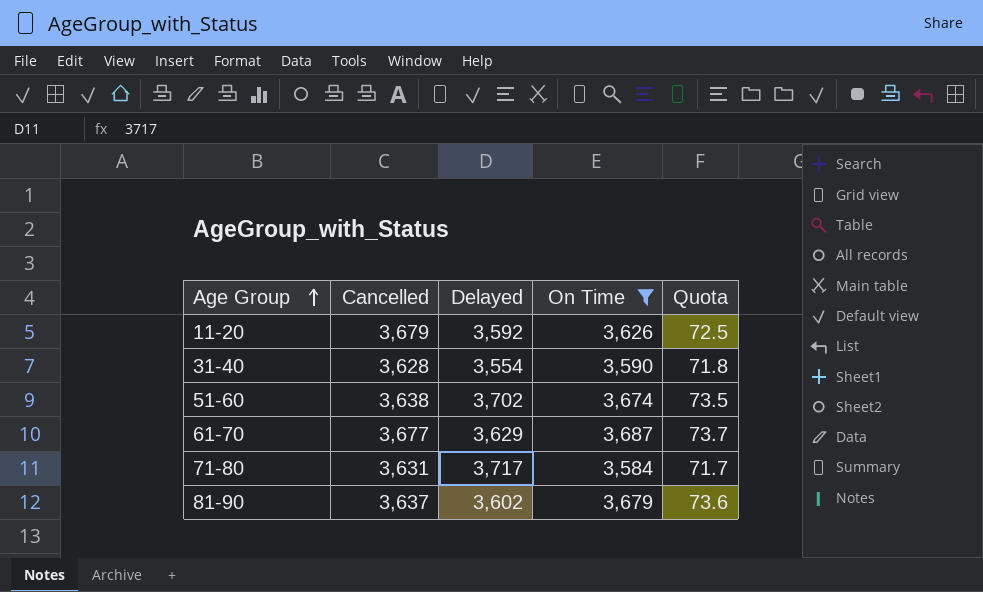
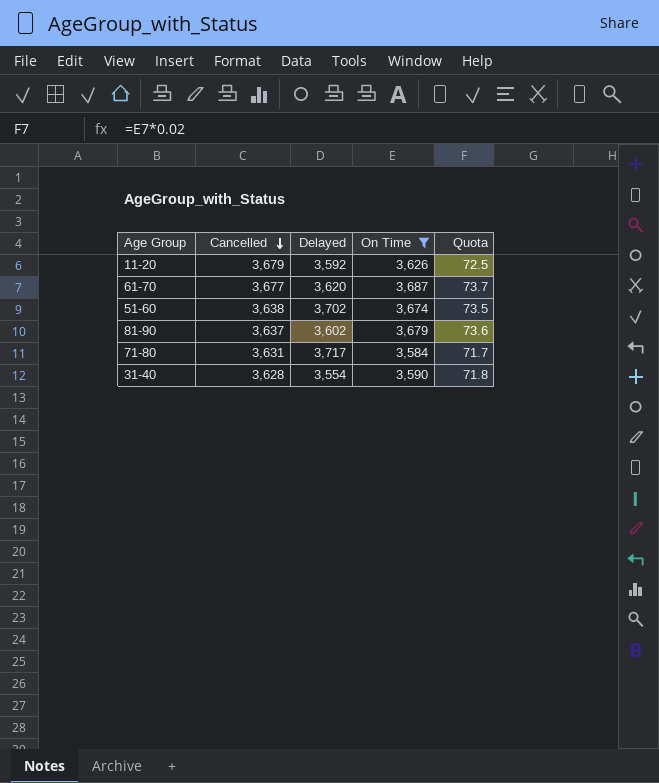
row order: Age Group ascending -> Cancelled descending
61-70 | Delayed: 3,629 -> 3,620

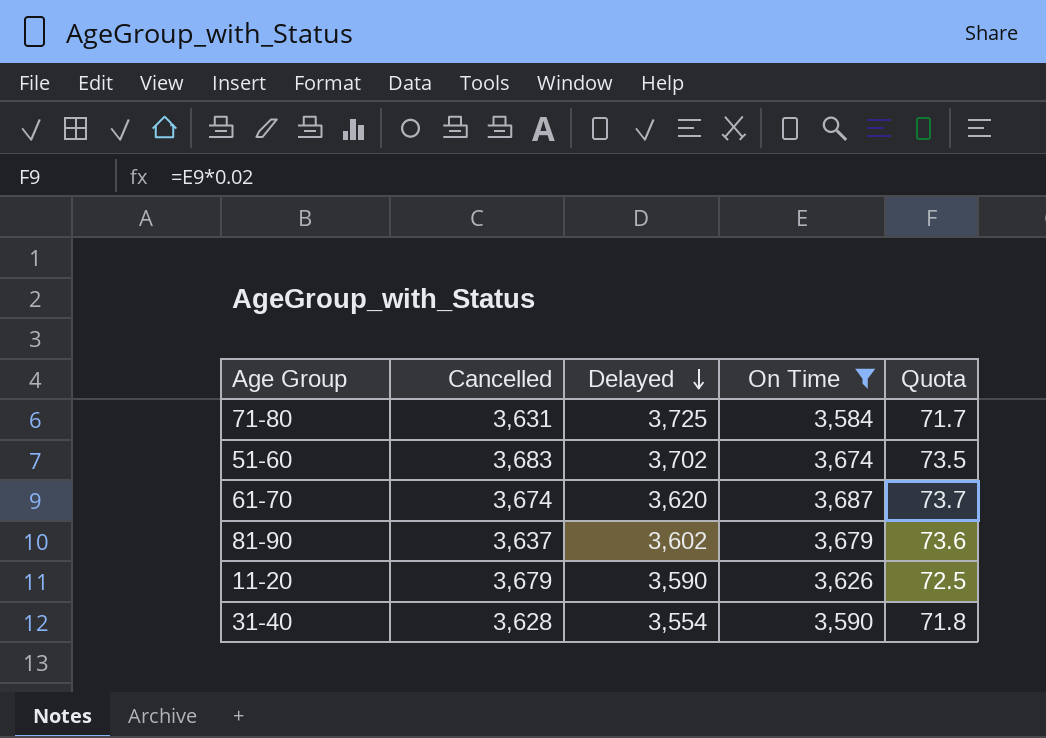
row order: Cancelled descending -> Delayed descending
71-80 | Delayed: 3,717 -> 3,725
51-60 | Cancelled: 3,638 -> 3,683
61-70 | Cancelled: 3,677 -> 3,674
11-20 | Delayed: 3,592 -> 3,590

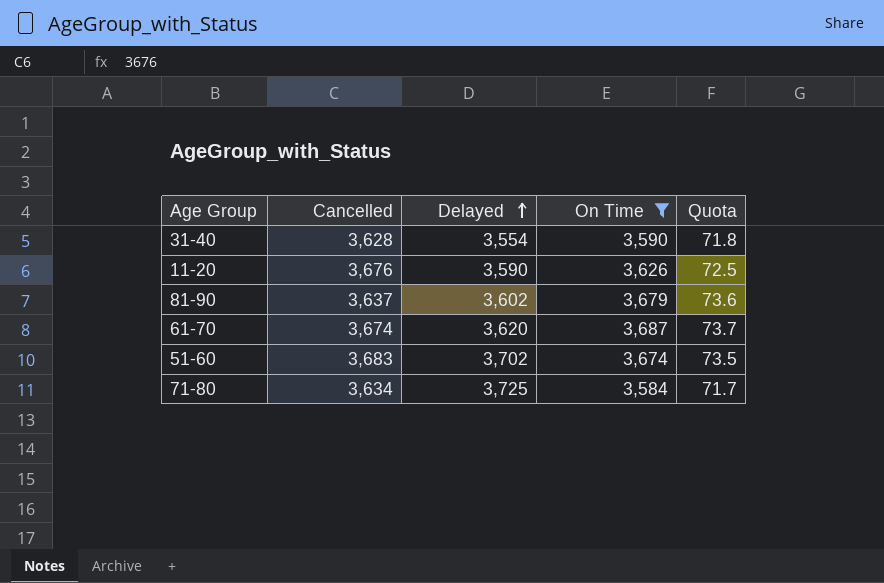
row order: Delayed descending -> Delayed ascending
11-20 | Cancelled: 3,679 -> 3,676
71-80 | Cancelled: 3,631 -> 3,634

